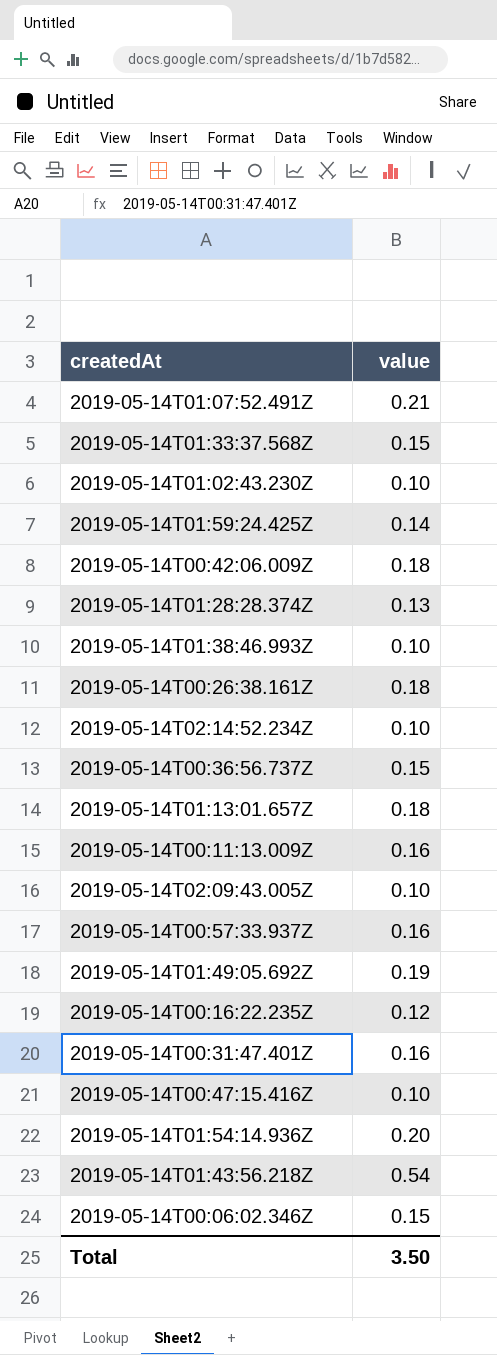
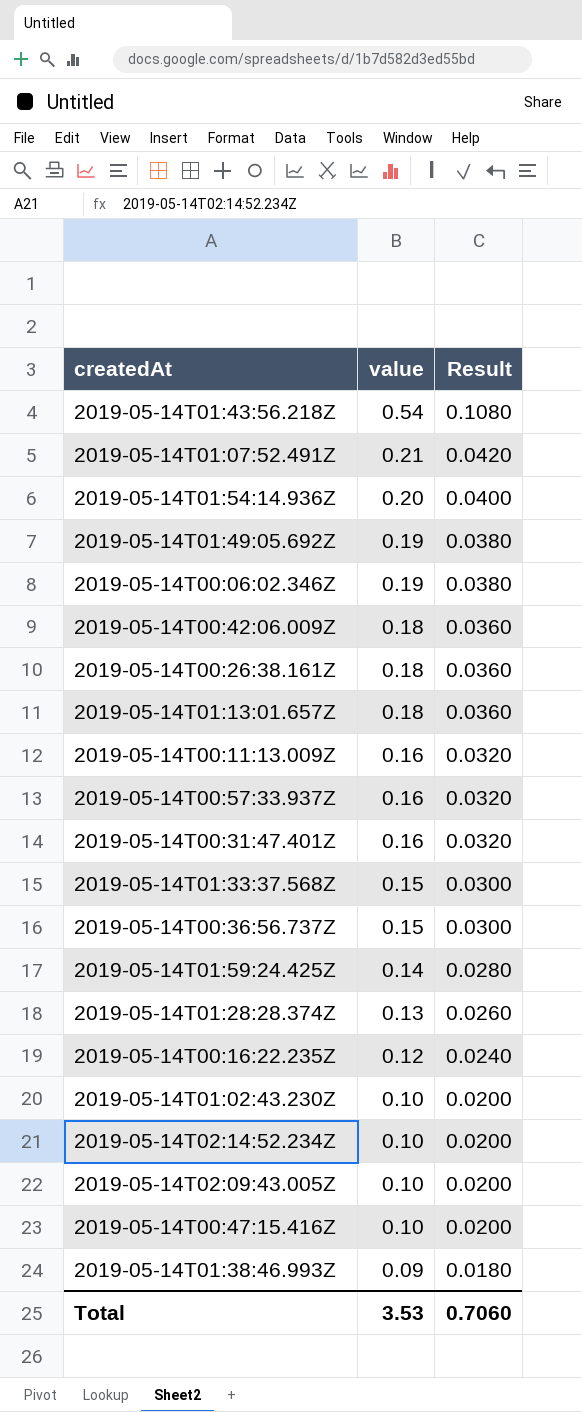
row order: none -> value descending
column Result | formula: none -> [value] * 0.2
2019-05-14T00:06:02.346Z | value: 0.15 -> 0.19
2019-05-14T01:38:46.993Z | value: 0.10 -> 0.09
Total | value: 3.50 -> 3.53

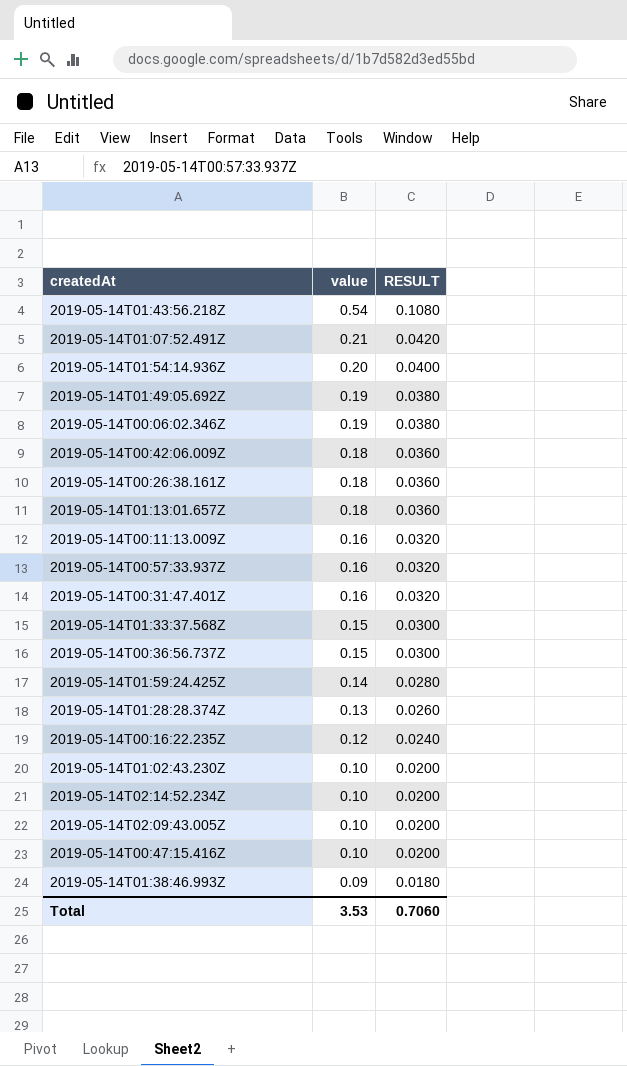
column name: Result -> RESULT

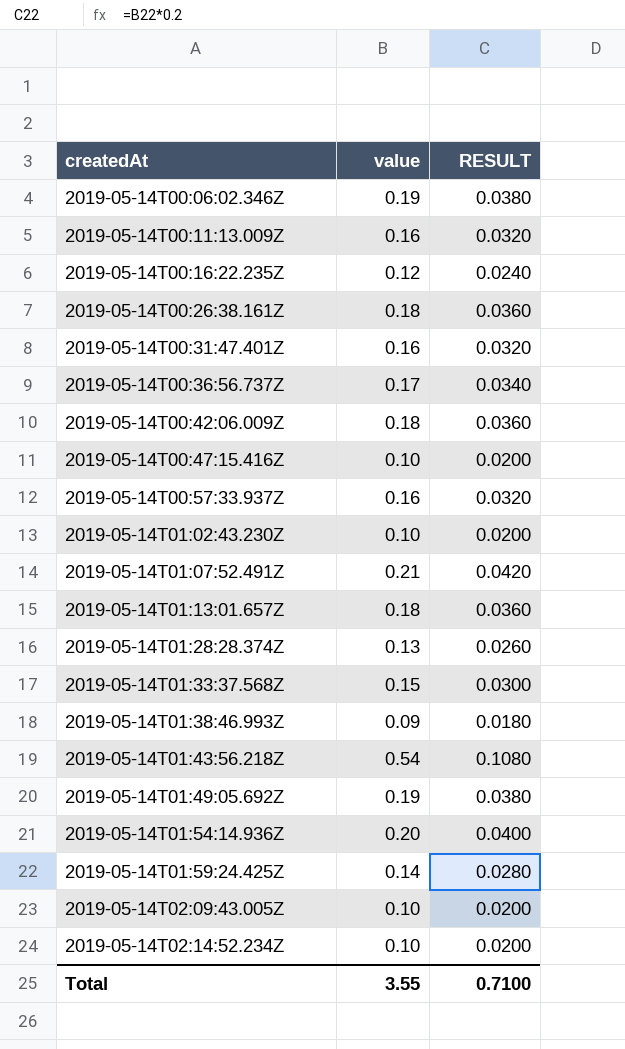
row order: value descending -> createdAt ascending
2019-05-14T00:36:56.737Z | value: 0.15 -> 0.17
2019-05-14T00:36:56.737Z | RESULT: 0.0300 -> 0.0340
Total | value: 3.53 -> 3.55
Total | RESULT: 0.7060 -> 0.7100

